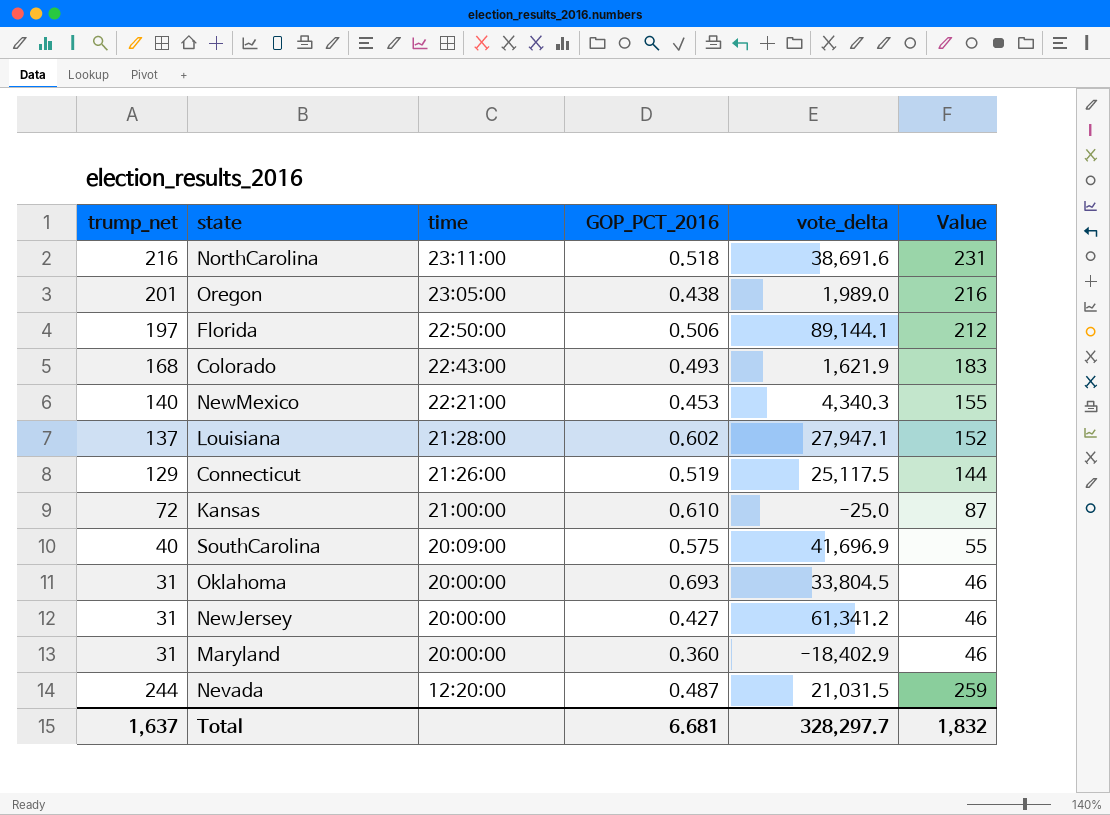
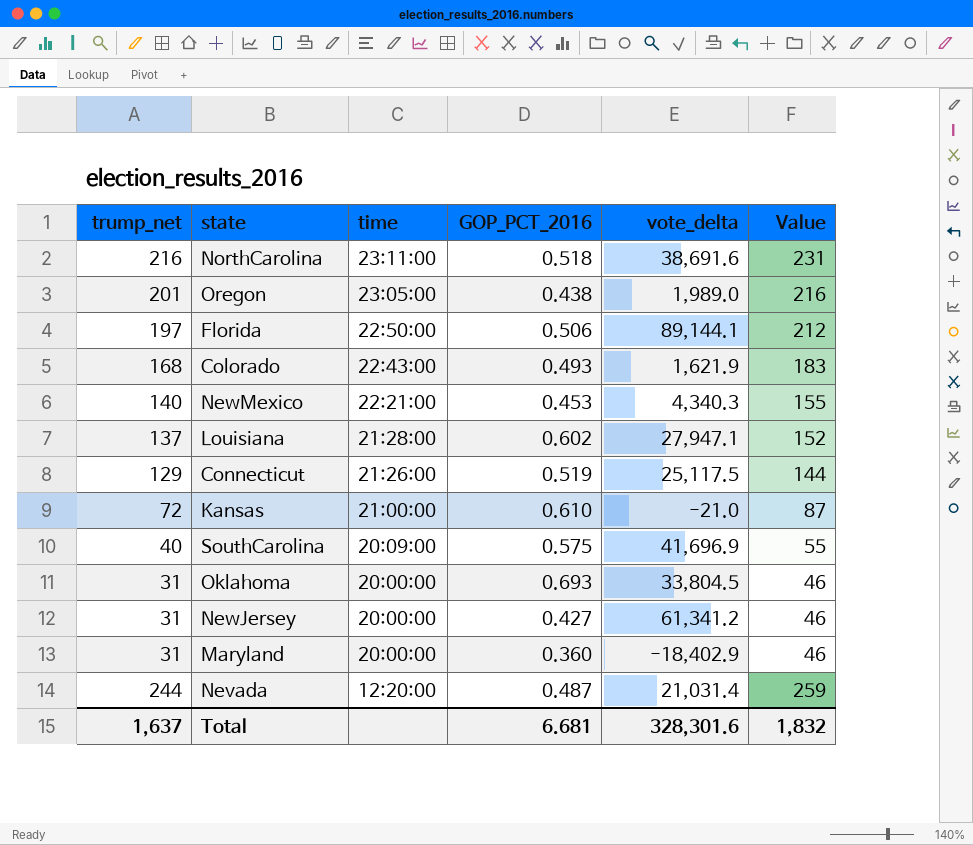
Kansas | vote_delta: -25.0 -> -21.0
Nevada | vote_delta: 21,031.5 -> 21,031.4
Total | vote_delta: 328,297.7 -> 328,301.6

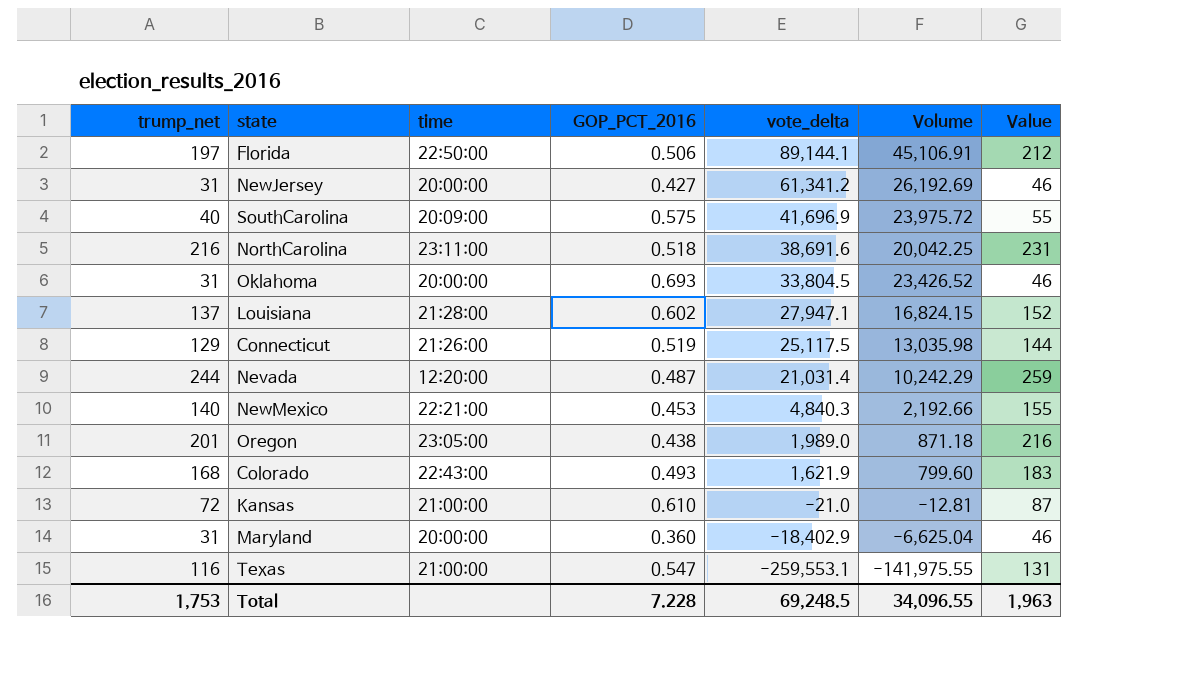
row order: time descending -> vote_delta descending
column Volume | formula: none -> [GOP_PCT_2016] * [vote_delta]
NewMexico | vote_delta: 4,340.3 -> 4,840.3
row Texas: none -> 116 | 21:00:00 | 0.547 | -259,553.1 | -141,975.55 | 131
Total | trump_net: 1,637 -> 1,753
Total | GOP_PCT_2016: 6.681 -> 7.228
Total | vote_delta: 328,301.6 -> 69,248.5
Total | Value: 1,832 -> 1,963

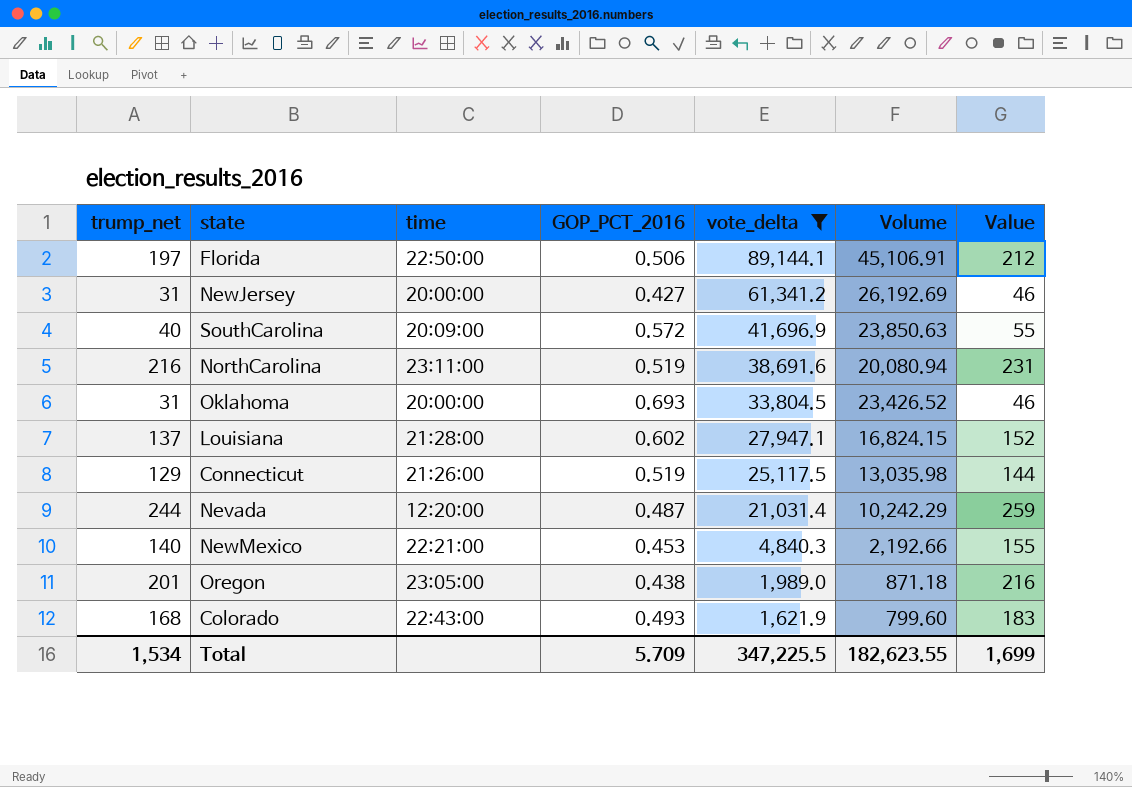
filter: none -> vote_delta >= 1,621.9
SouthCarolina | GOP_PCT_2016: 0.575 -> 0.572
SouthCarolina | Volume: 23,975.72 -> 23,850.63
NorthCarolina | GOP_PCT_2016: 0.518 -> 0.519
NorthCarolina | Volume: 20,042.25 -> 20,080.94
Total | trump_net: 1,753 -> 1,534
Total | GOP_PCT_2016: 7.228 -> 5.709
Total | vote_delta: 69,248.5 -> 347,225.5
Total | Volume: 34,096.55 -> 182,623.55
Total | Value: 1,963 -> 1,699

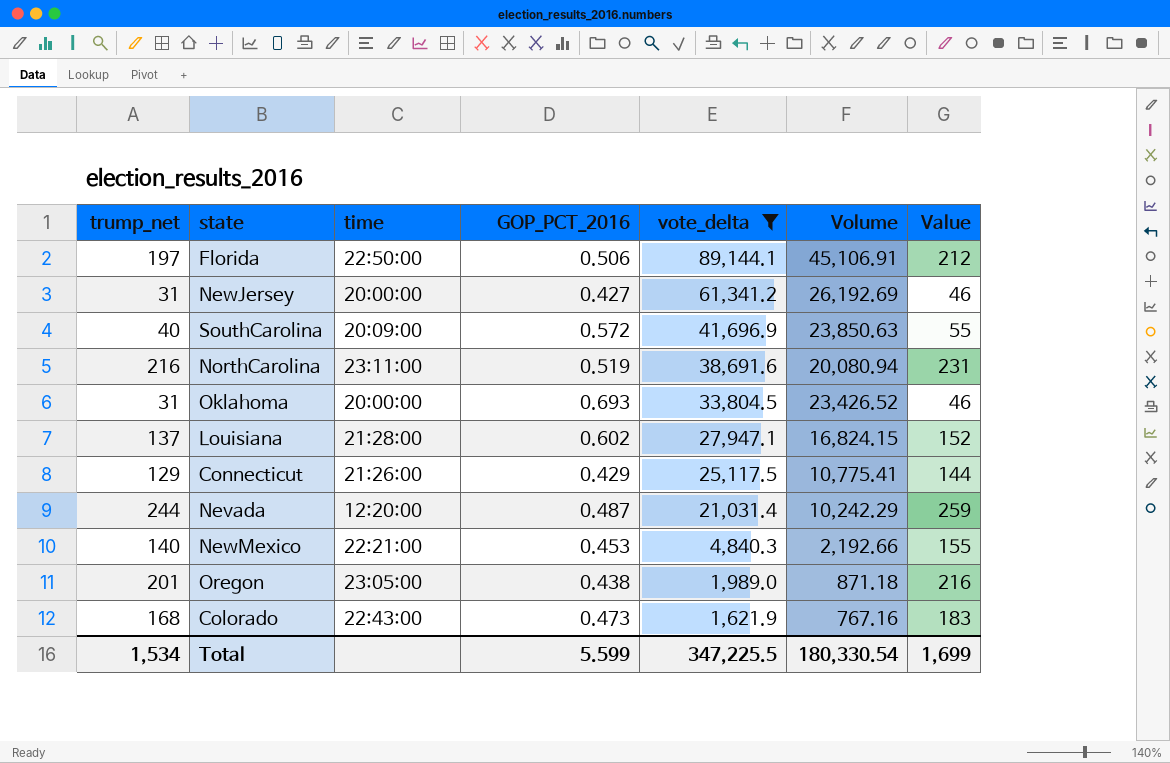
Connecticut | GOP_PCT_2016: 0.519 -> 0.429
Connecticut | Volume: 13,035.98 -> 10,775.41
Colorado | GOP_PCT_2016: 0.493 -> 0.473
Colorado | Volume: 799.60 -> 767.16
Total | GOP_PCT_2016: 5.709 -> 5.599
Total | Volume: 182,623.55 -> 180,330.54

